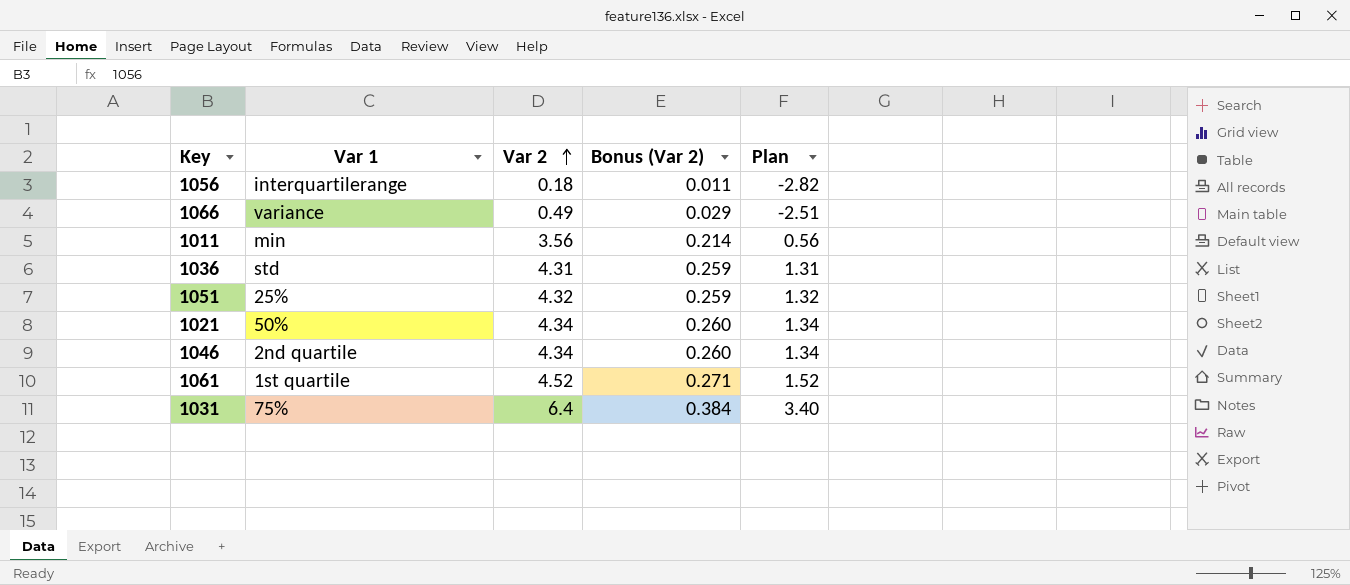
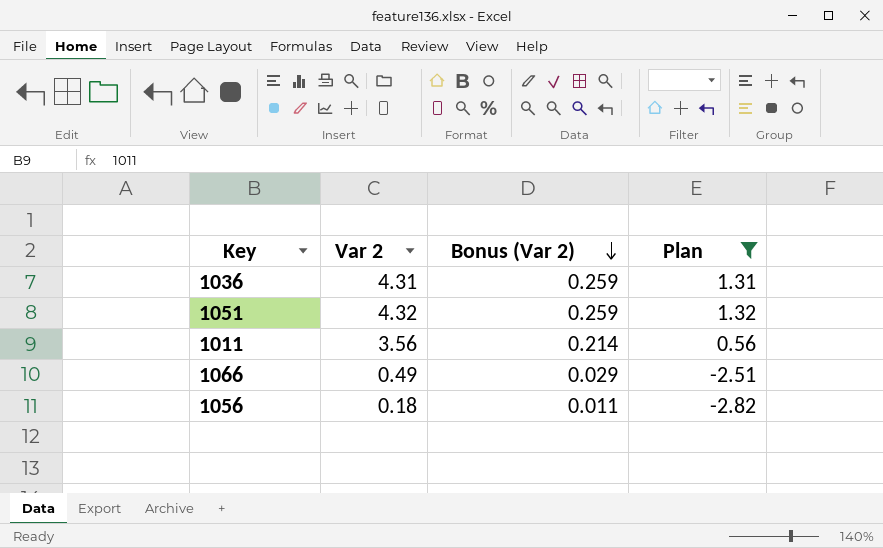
filter: none -> Plan <= 1.32
row order: Var 2 ascending -> Bonus (Var 2) descending
column Var 1 | position: 2 -> none

